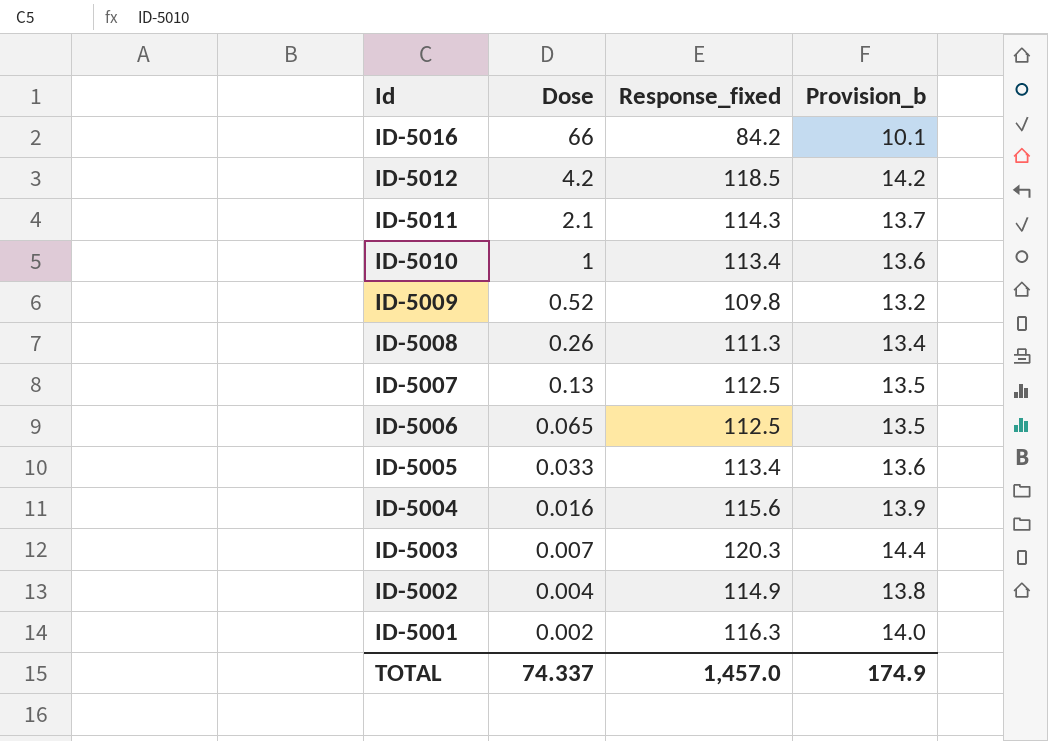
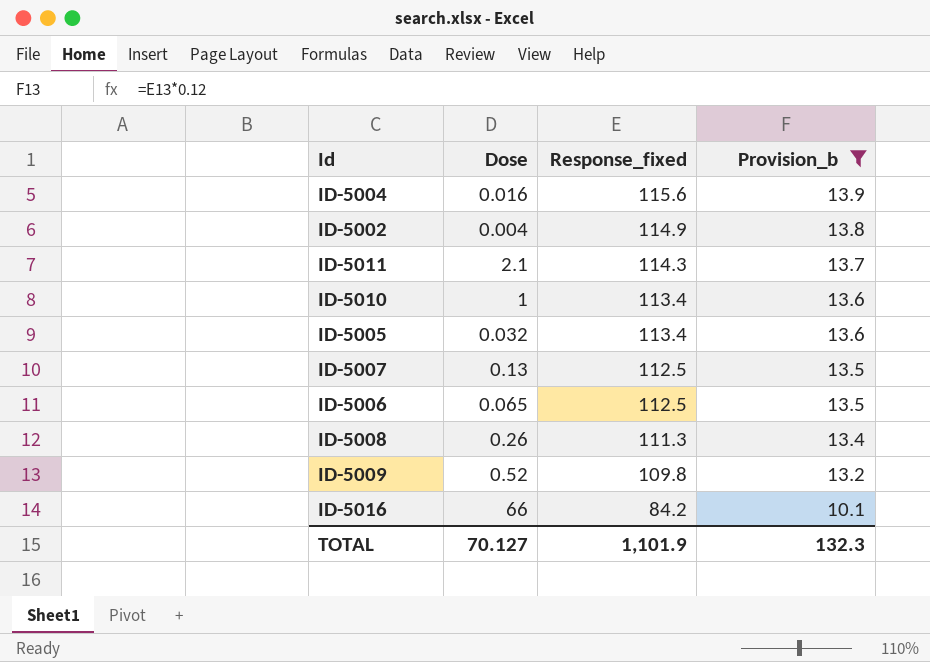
filter: none -> Provision_b <= 13.9
row order: Id descending -> Response_fixed descending
ID-5005 | Dose: 0.033 -> 0.032
TOTAL | Dose: 74.337 -> 70.127
TOTAL | Response_fixed: 1,457.0 -> 1,101.9
TOTAL | Provision_b: 174.9 -> 132.3

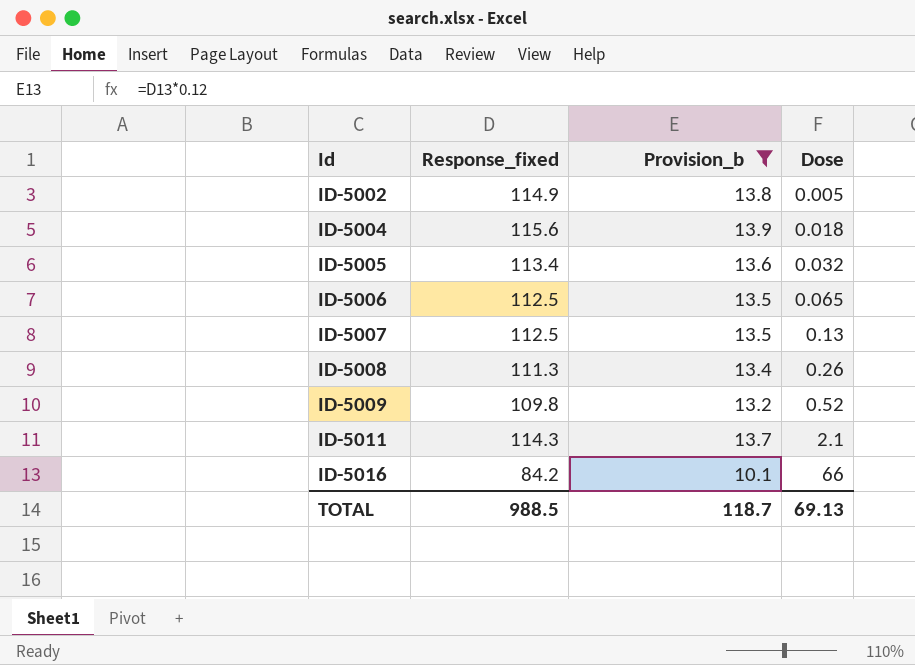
row order: Response_fixed descending -> Id ascending
column Dose | position: 2 -> 4
row ID-5010: 1 | 113.4 | 13.6 -> none
ID-5002 | Dose: 0.004 -> 0.005
ID-5004 | Dose: 0.016 -> 0.018
TOTAL | Response_fixed: 1,101.9 -> 988.5
TOTAL | Provision_b: 132.3 -> 118.7
TOTAL | Dose: 70.127 -> 69.13

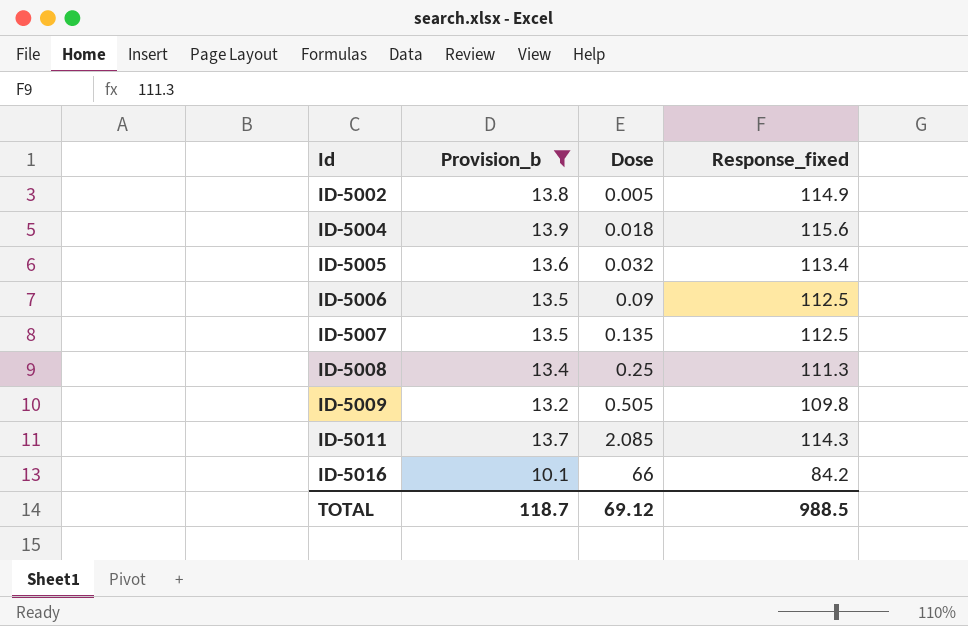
column Response_fixed | position: 2 -> 4
ID-5006 | Dose: 0.065 -> 0.09
ID-5007 | Dose: 0.13 -> 0.135
ID-5008 | Dose: 0.26 -> 0.25
ID-5009 | Dose: 0.52 -> 0.505
ID-5011 | Dose: 2.1 -> 2.085
TOTAL | Dose: 69.13 -> 69.12

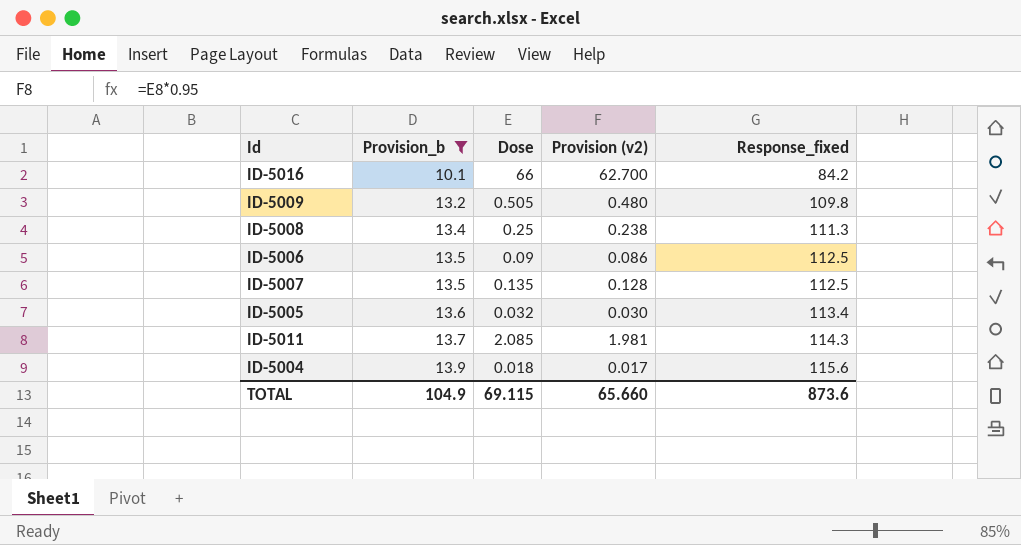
row order: Id ascending -> Provision_b ascending
column Provision (v2) | formula: none -> [Dose] * 0.95
row ID-5002: 13.8 | 0.005 | 114.9 -> none
TOTAL | Provision_b: 118.7 -> 104.9
TOTAL | Dose: 69.12 -> 69.115
TOTAL | Response_fixed: 988.5 -> 873.6

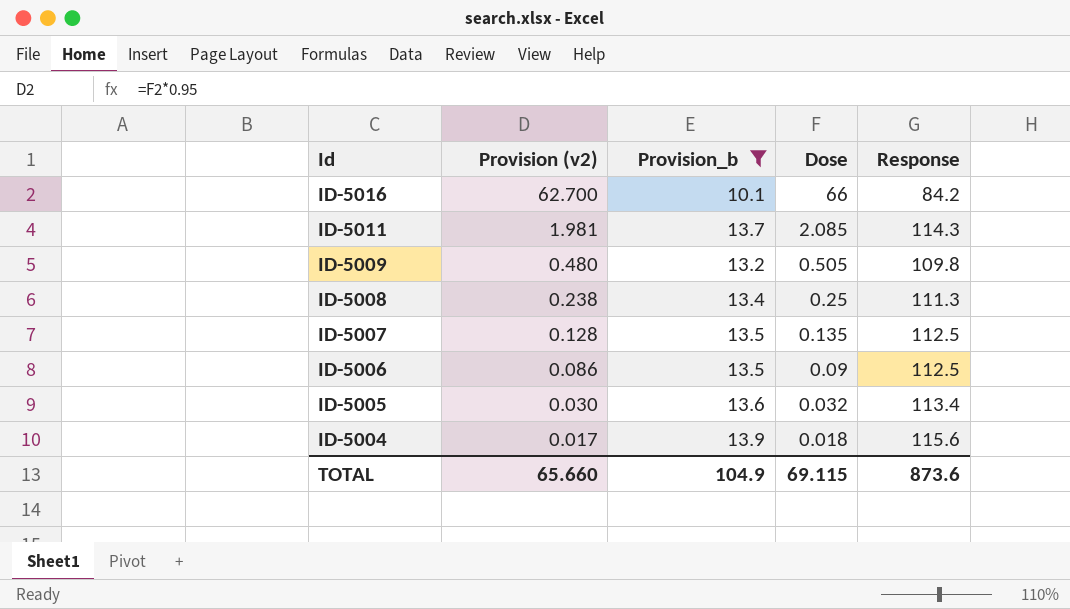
row order: Provision_b ascending -> Id descending
column Provision (v2) | position: 4 -> 2
column name: Response_fixed -> Response

